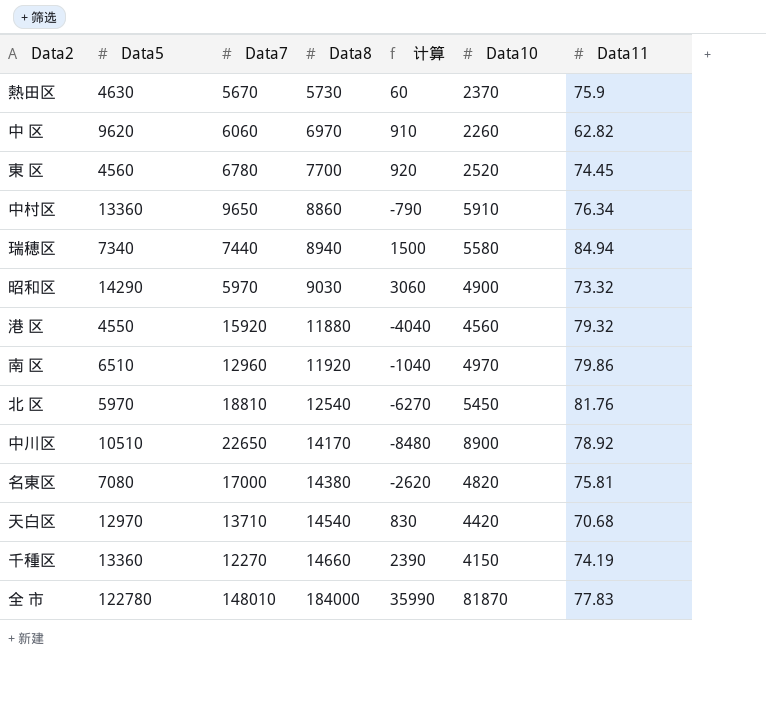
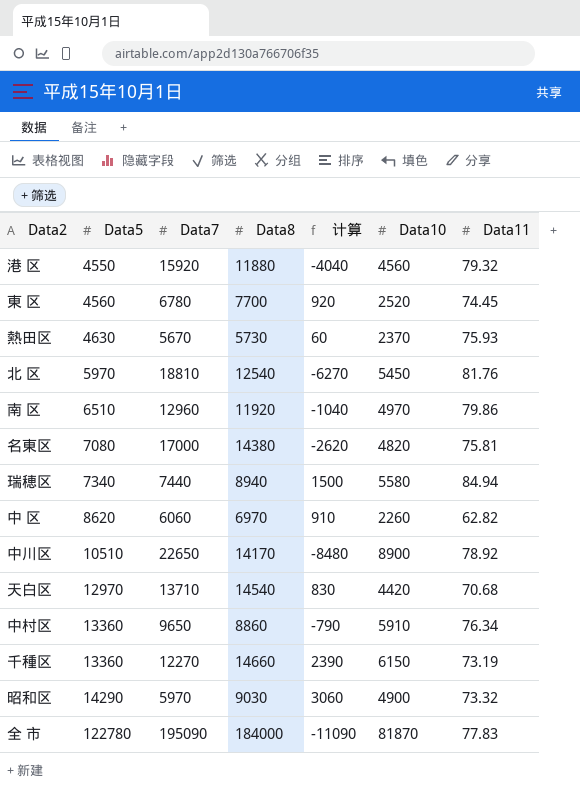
row order: Data8 ascending -> Data5 ascending
熱田区 | Data11: 75.9 -> 75.93
中 区 | Data5: 9620 -> 8620
千種区 | Data10: 4150 -> 6150
千種区 | Data11: 74.19 -> 73.19
全 市 | Data7: 148010 -> 195090
全 市 | 计算: 35990 -> -11090

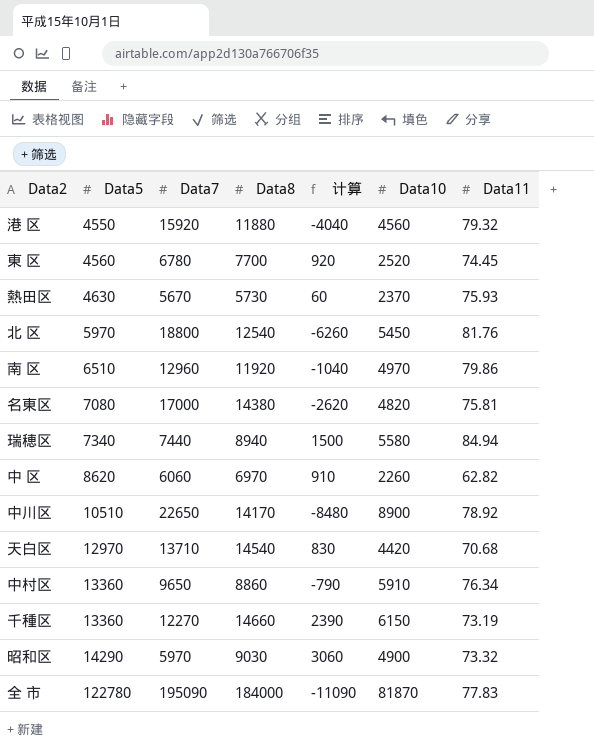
北 区 | Data7: 18810 -> 18800
北 区 | 计算: -6270 -> -6260

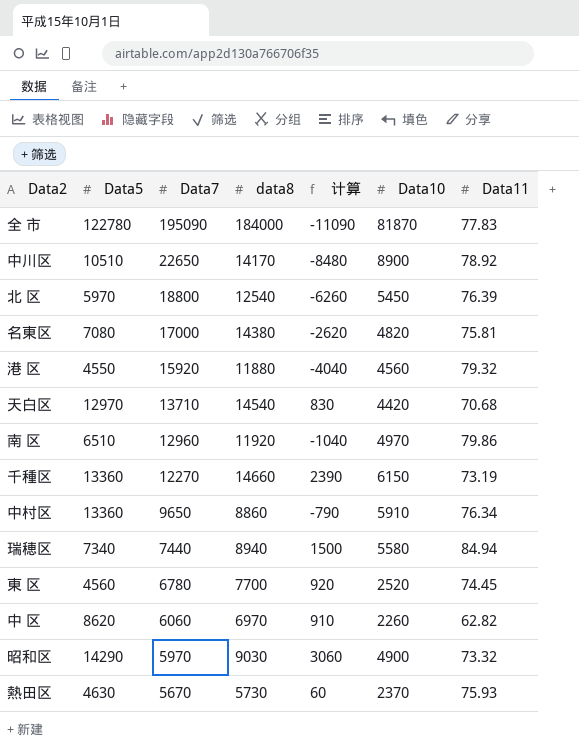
row order: Data5 ascending -> Data7 descending
column name: Data8 -> data8
北 区 | Data11: 81.76 -> 76.39

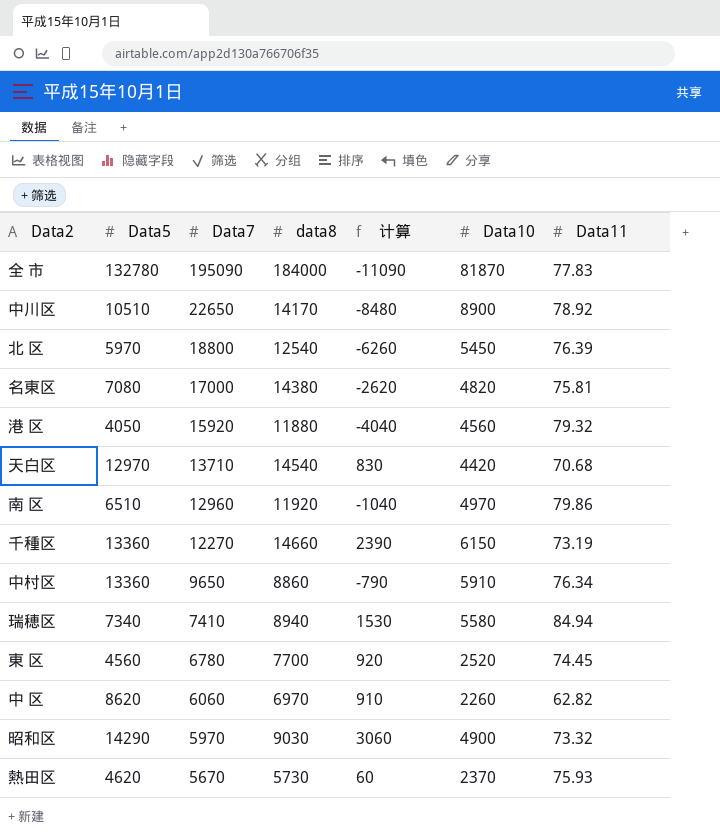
全 市 | Data5: 122780 -> 132780
港 区 | Data5: 4550 -> 4050
瑞穂区 | Data7: 7440 -> 7410
瑞穂区 | 计算: 1500 -> 1530
熱田区 | Data5: 4630 -> 4620

